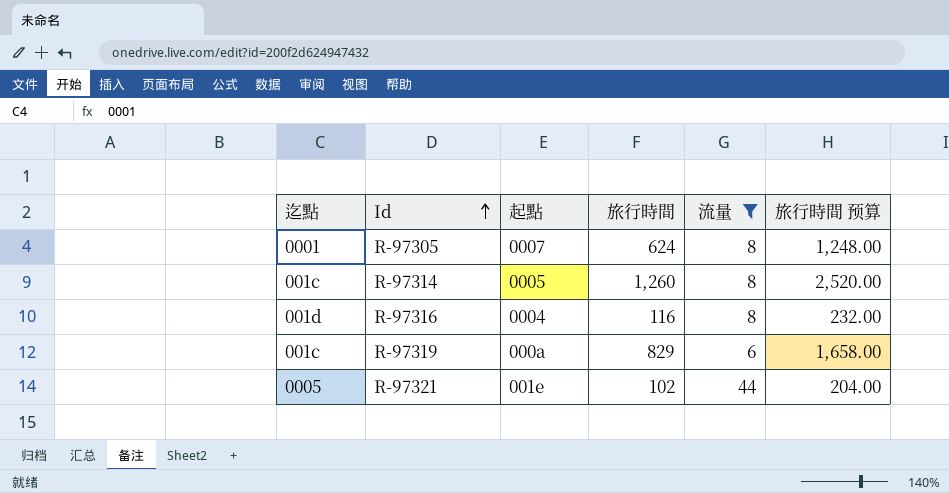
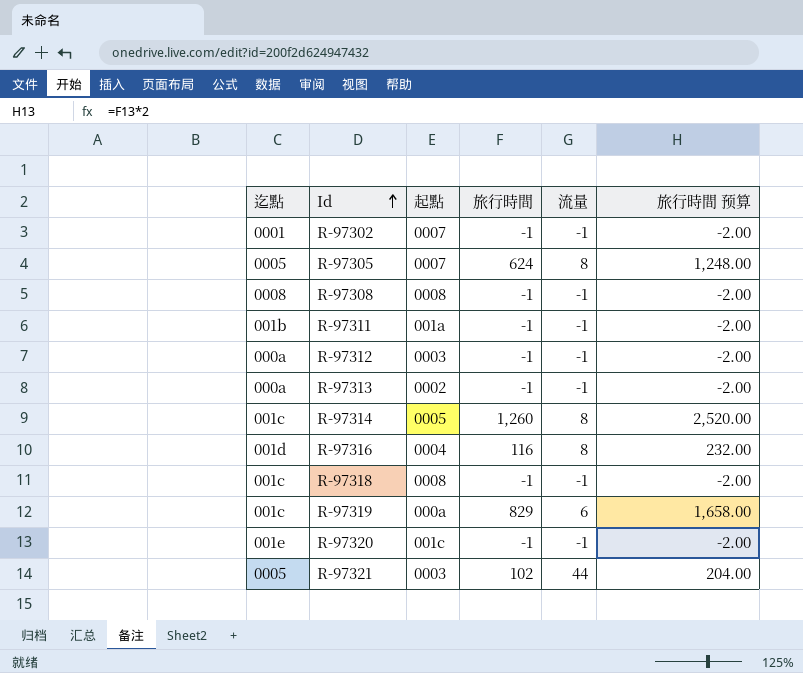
filter: 流量 != -1 -> none
R-97305 | 迄點: 0001 -> 0005
R-97321 | 起點: 001e -> 0003

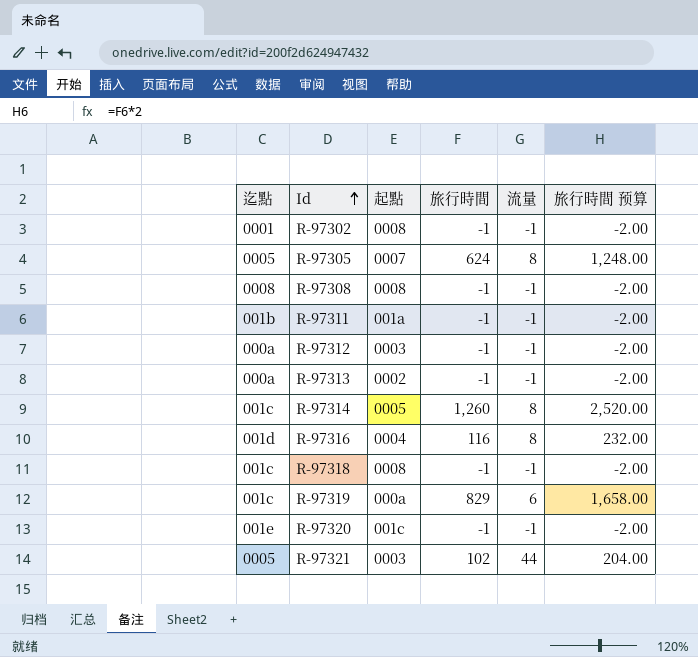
R-97302 | 起點: 0007 -> 0008

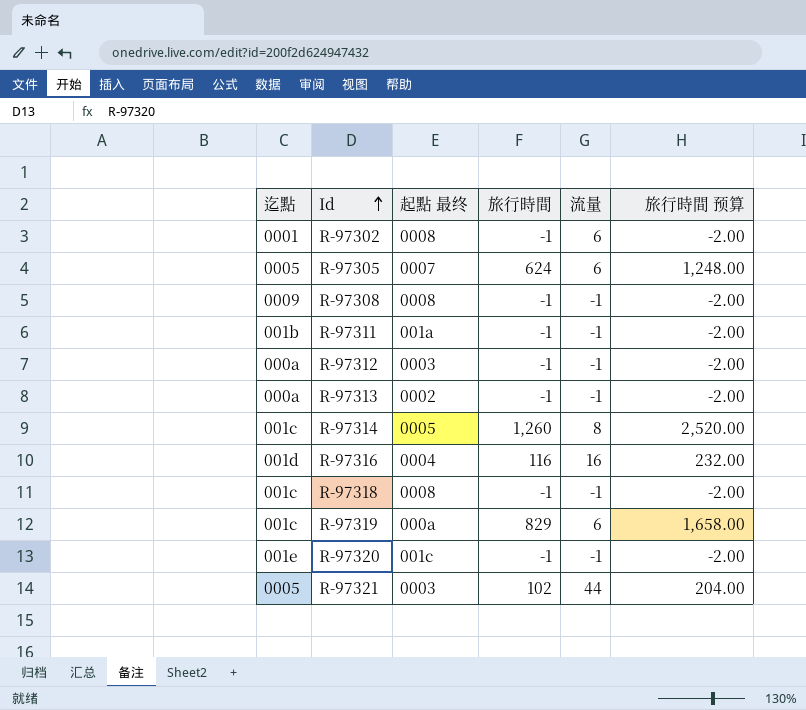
column name: 起點 -> 起點 最终
R-97302 | 流量: -1 -> 6
R-97305 | 流量: 8 -> 6
R-97308 | 迄點: 0008 -> 0009
R-97316 | 流量: 8 -> 16

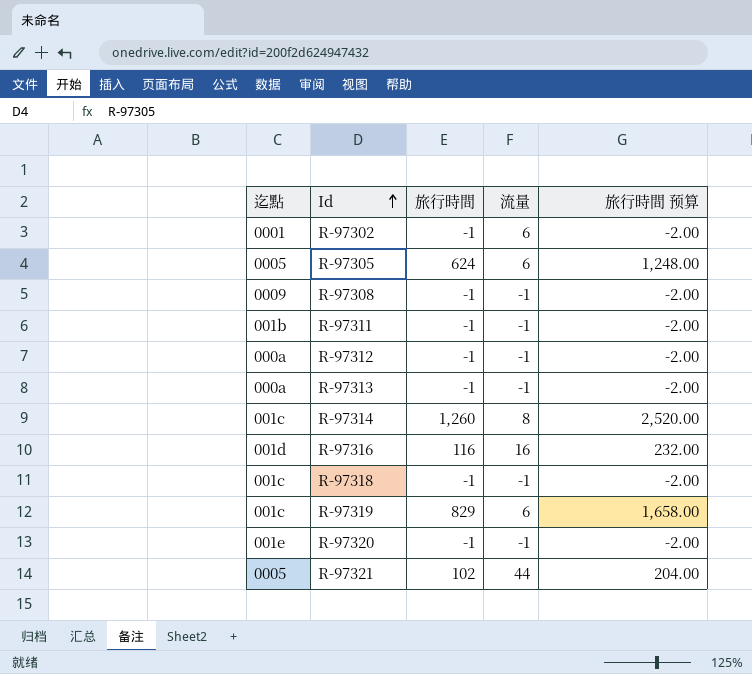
column 起點 最终 | position: 3 -> none

